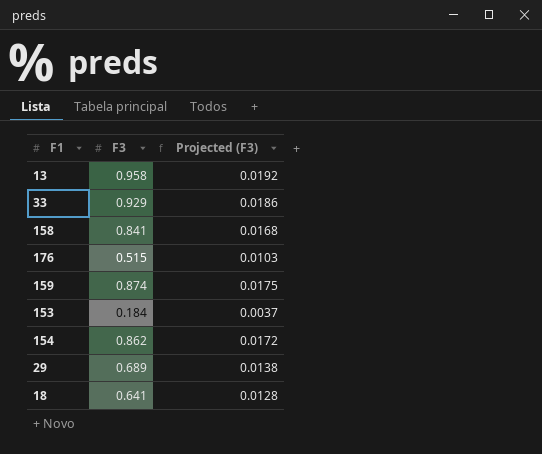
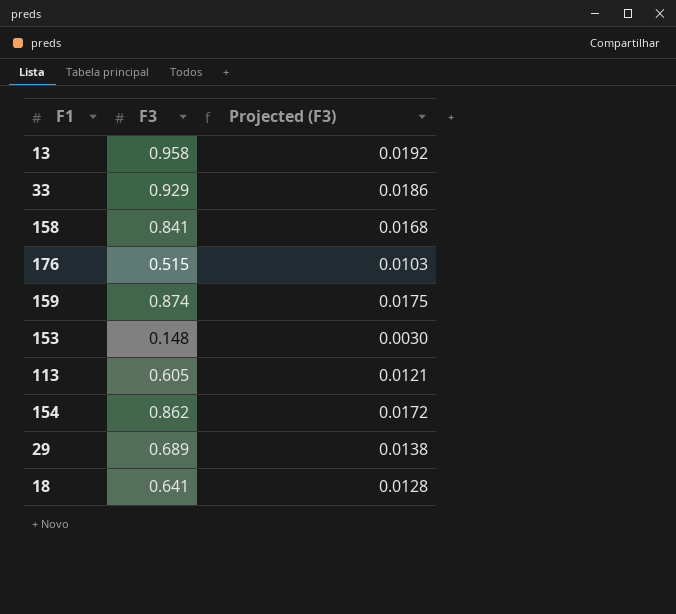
153 | F3: 0.184 -> 0.148
153 | Projected (F3): 0.0037 -> 0.0030
row 113: none -> 0.605 | 0.0121

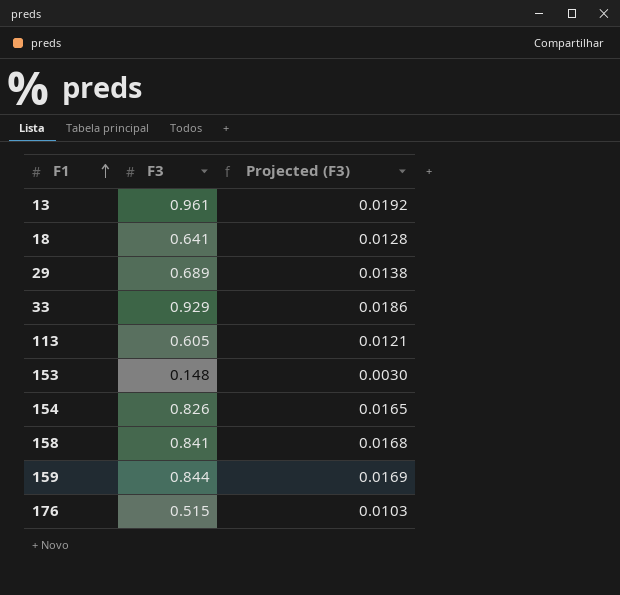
row order: none -> F1 ascending
13 | F3: 0.958 -> 0.961
154 | F3: 0.862 -> 0.826
154 | Projected (F3): 0.0172 -> 0.0165
159 | F3: 0.874 -> 0.844
159 | Projected (F3): 0.0175 -> 0.0169

